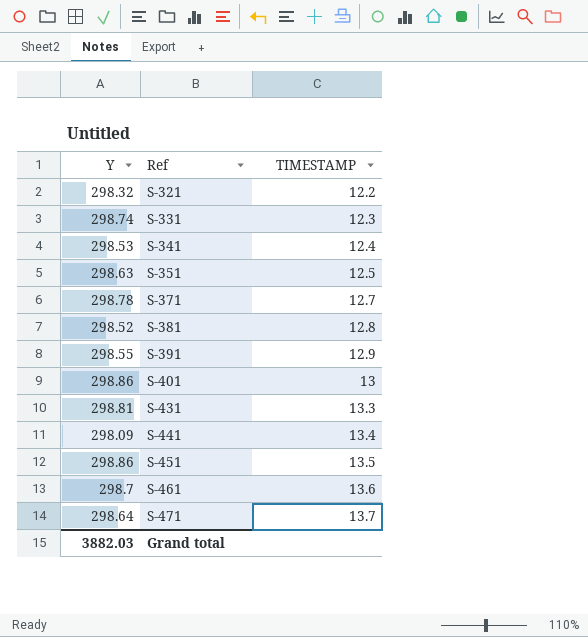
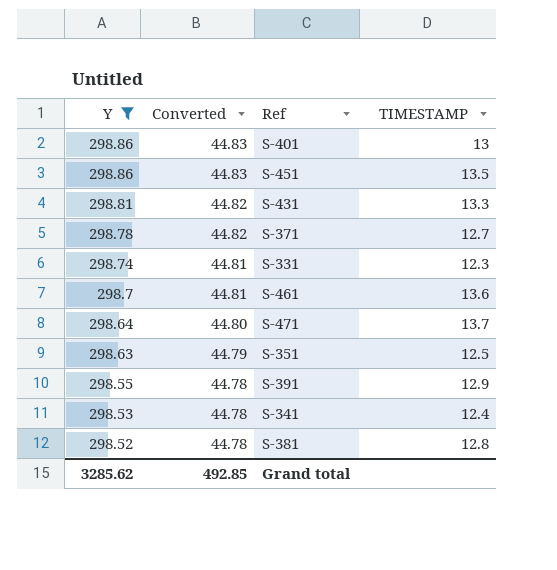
filter: none -> Y >= 298.52
row order: Ref ascending -> Y descending
column Converted | formula: none -> [Y] * 0.15
Grand total | Y: 3882.03 -> 3285.62

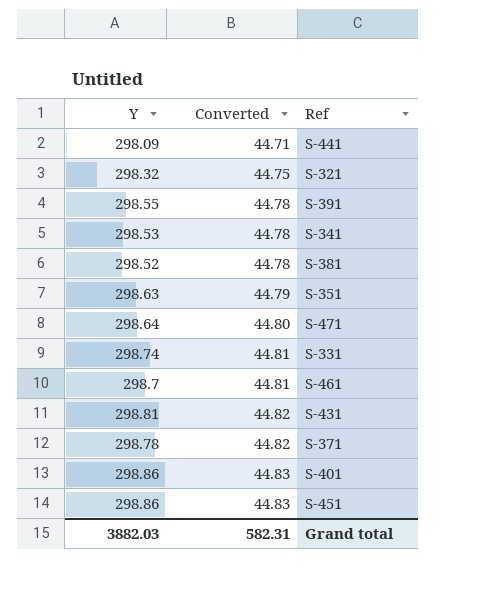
filter: Y >= 298.52 -> none
row order: Y descending -> Converted ascending
column TIMESTAMP | position: 4 -> none
Grand total | Y: 3285.62 -> 3882.03
Grand total | Converted: 492.85 -> 582.31

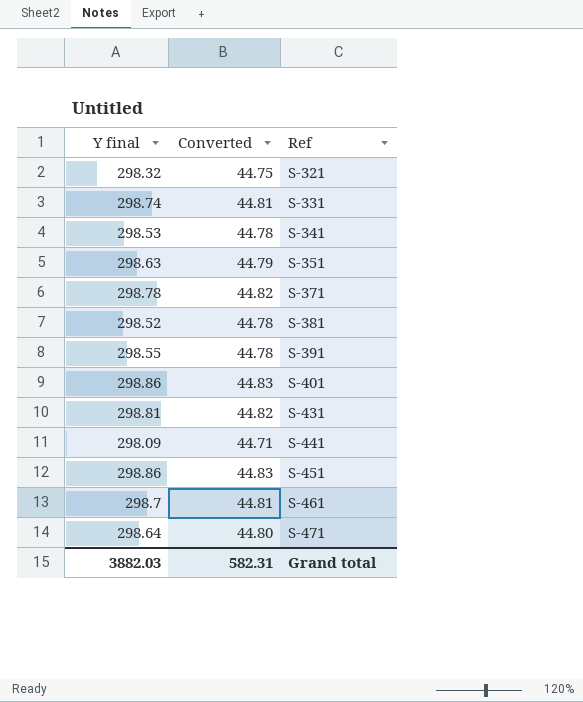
row order: Converted ascending -> Ref ascending
column name: Y -> Y final

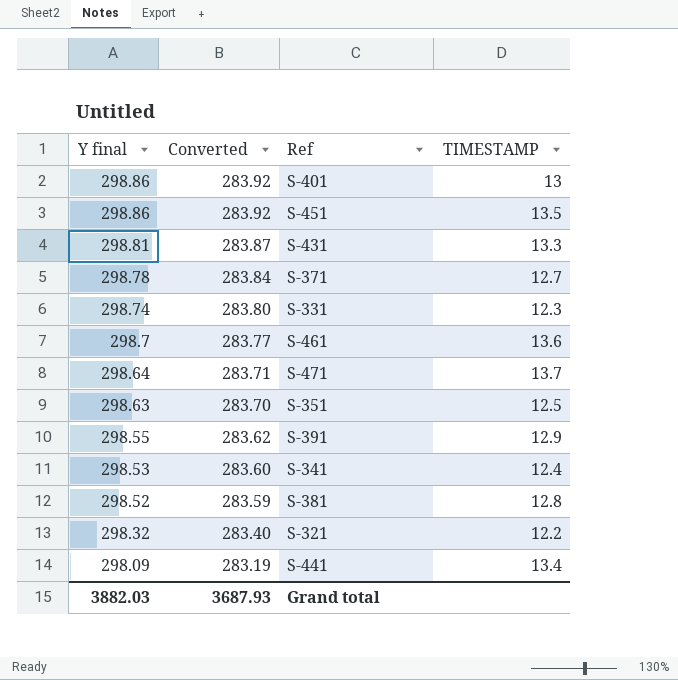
row order: Ref ascending -> Y final descending
column Converted | formula: [Y final] * 0.15 -> [Y final] * 0.95
column TIMESTAMP | position: none -> 4
Grand total | Converted: 582.31 -> 3687.93

